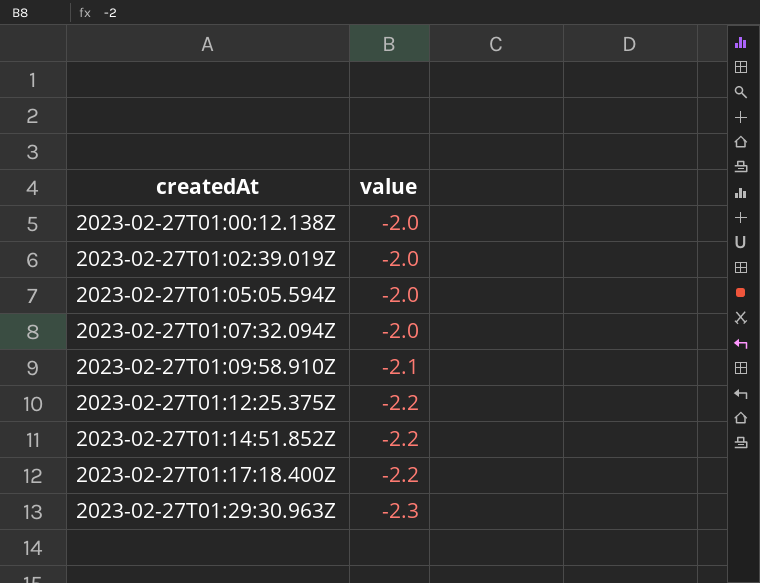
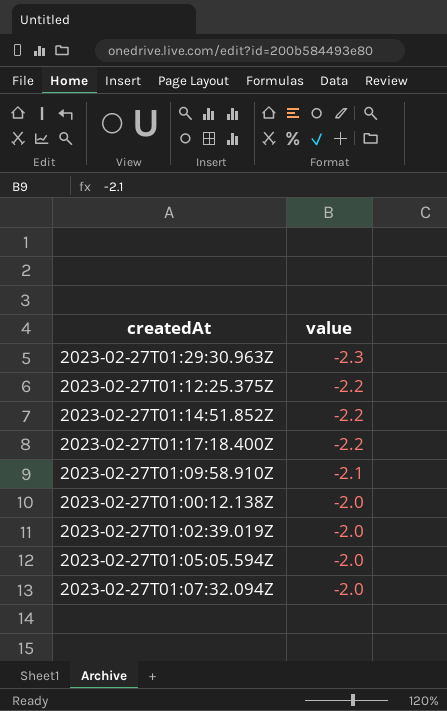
row order: createdAt ascending -> value ascending

